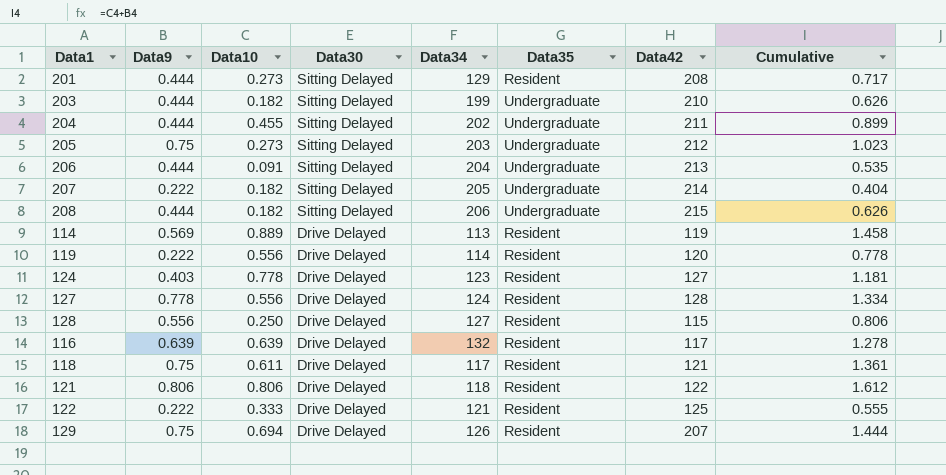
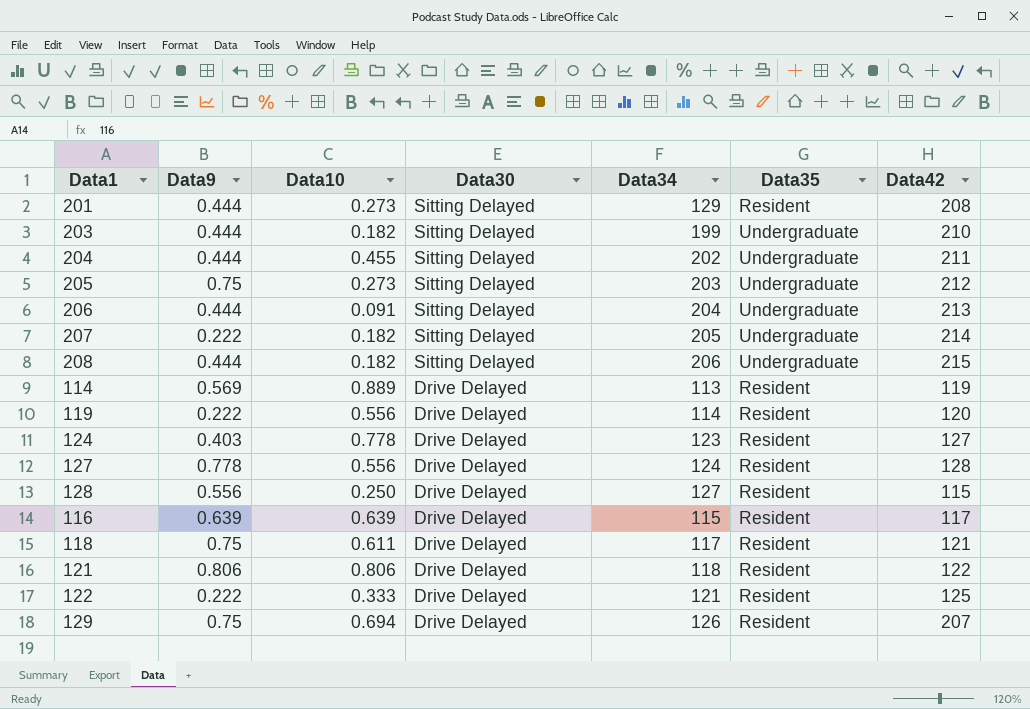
column Cumulative | formula: [Data9] + [Data10] -> none
116 | Data34: 132 -> 115

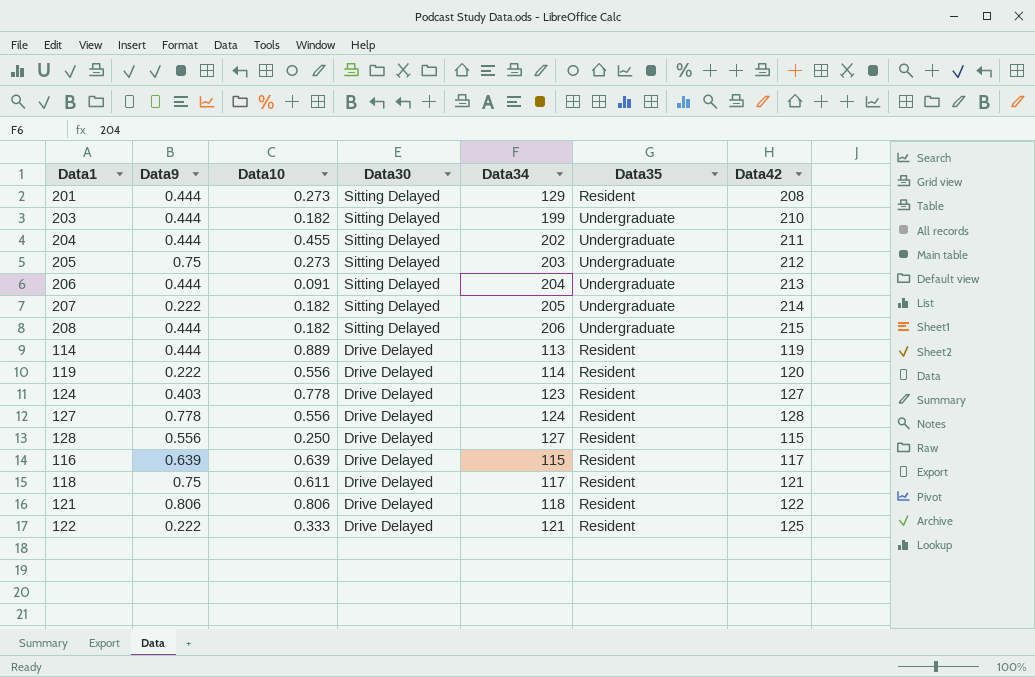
row 129: 0.75 | 0.694 | Drive Delayed | 126 | Resident | 207 -> none
114 | Data9: 0.569 -> 0.444

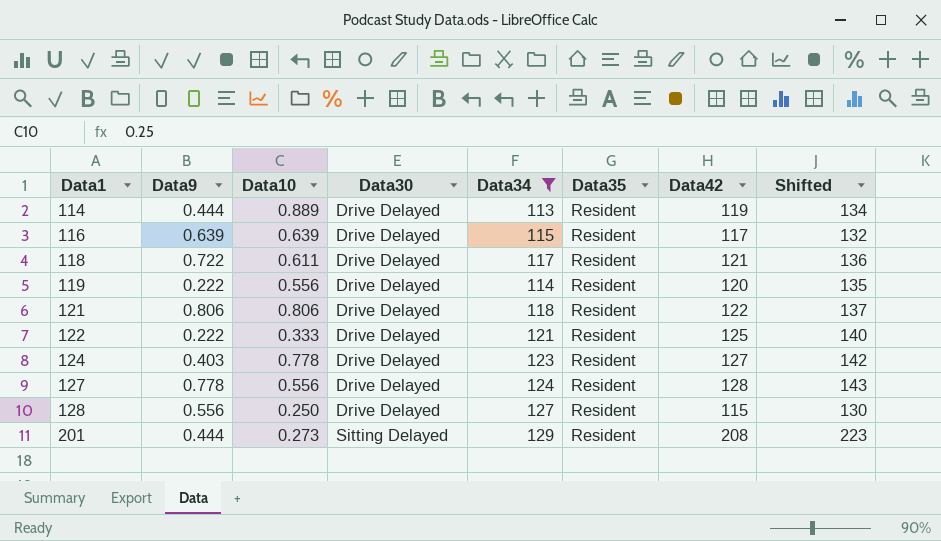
filter: none -> Data34 <= 129
row order: Data30 descending -> Data1 ascending
column Shifted | formula: none -> [Data42] + 15
118 | Data9: 0.75 -> 0.722

